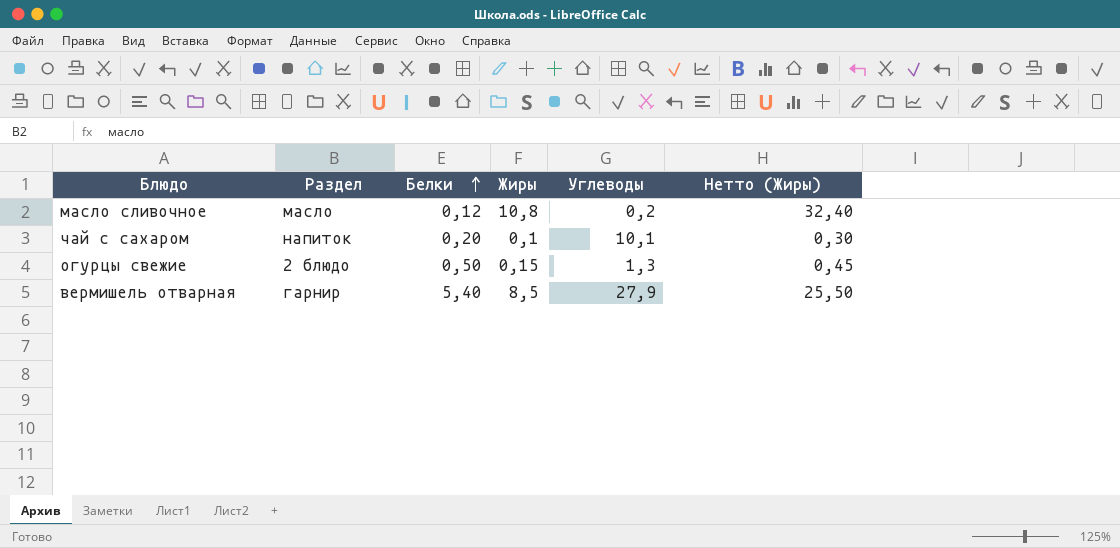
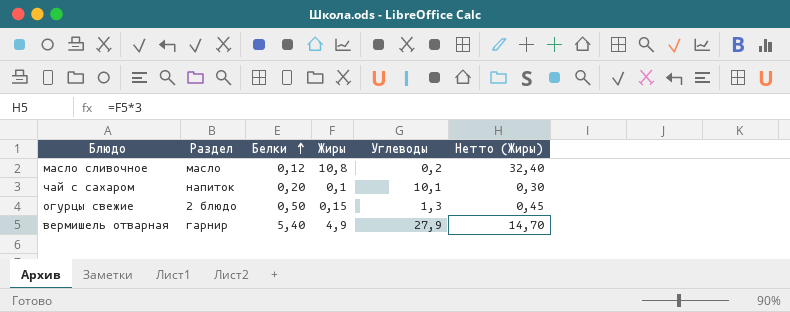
вермишель отварная | Жиры: 8,5 -> 4,9
вермишель отварная | Нетто (Жиры): 25,50 -> 14,70

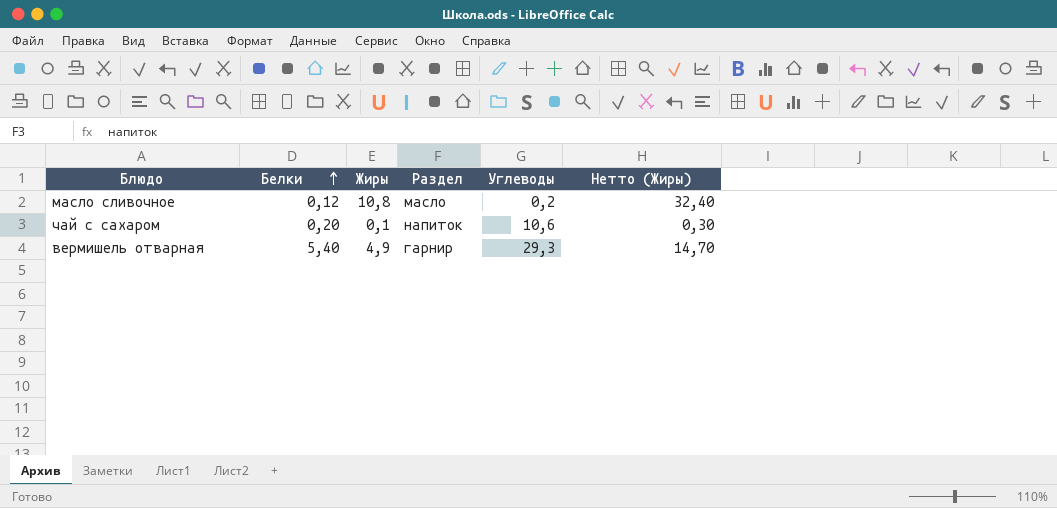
column Раздел | position: 2 -> 4
row огурцы свежие: 2 блюдо | 0,50 | 0,15 | 1,3 | 0,45 -> none
чай с сахаром | Углеводы: 10,1 -> 10,6
вермишель отварная | Углеводы: 27,9 -> 29,3

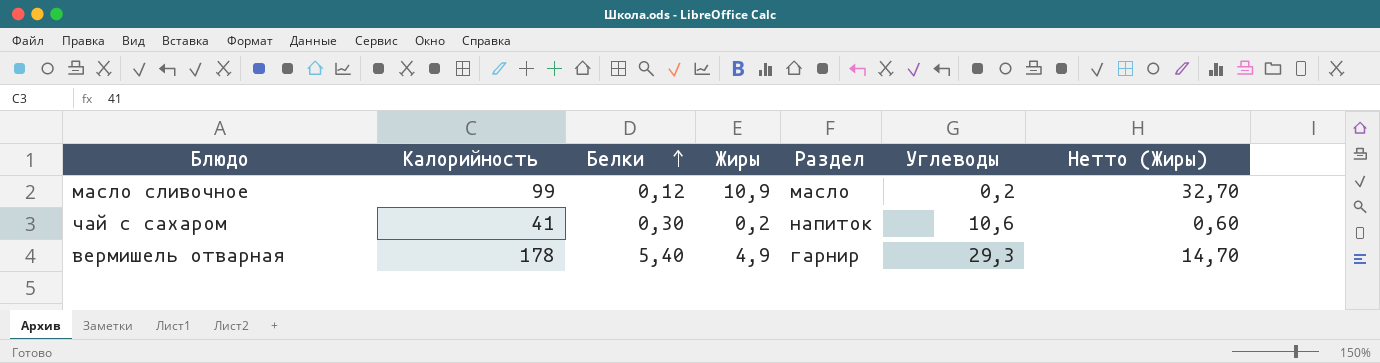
column Калорийность | position: none -> 2
масло сливочное | Жиры: 10,8 -> 10,9
масло сливочное | Нетто (Жиры): 32,40 -> 32,70
чай с сахаром | Белки: 0,20 -> 0,30
чай с сахаром | Жиры: 0,1 -> 0,2
чай с сахаром | Нетто (Жиры): 0,30 -> 0,60

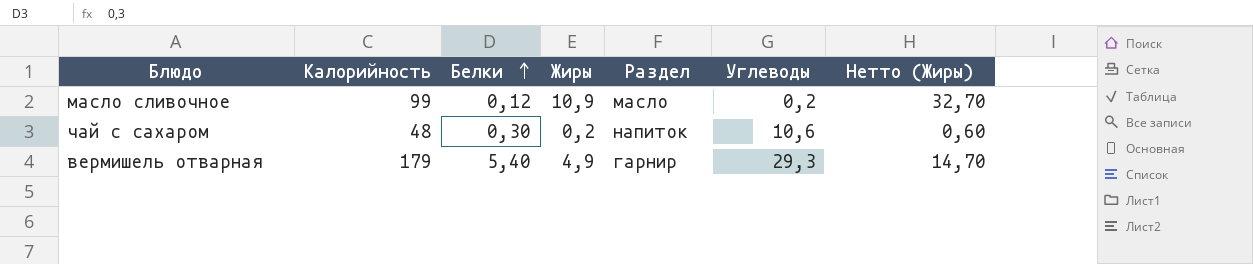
чай с сахаром | Калорийность: 41 -> 48
вермишель отварная | Калорийность: 178 -> 179

